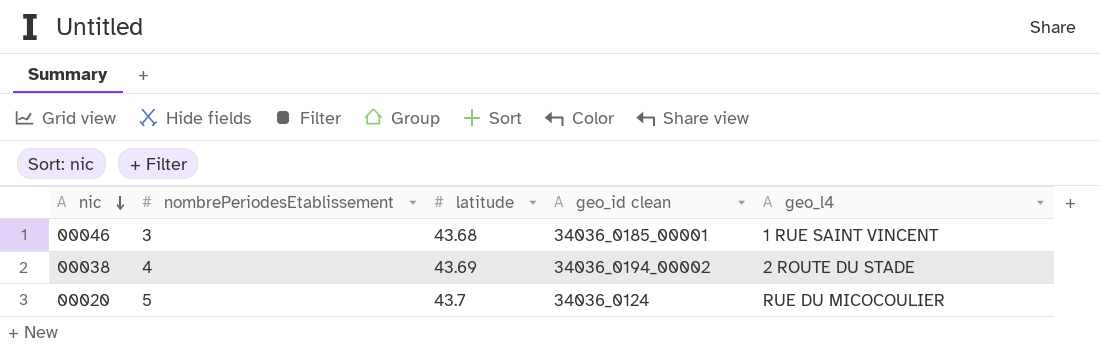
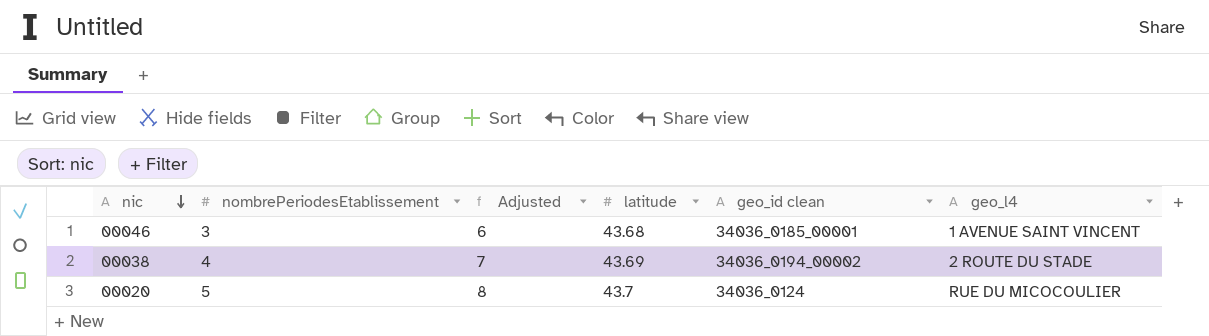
column Adjusted | formula: none -> [nombrePeriodesEtablissement] + 3
00046 | geo_l4: 1 RUE SAINT VINCENT -> 1 AVENUE SAINT VINCENT

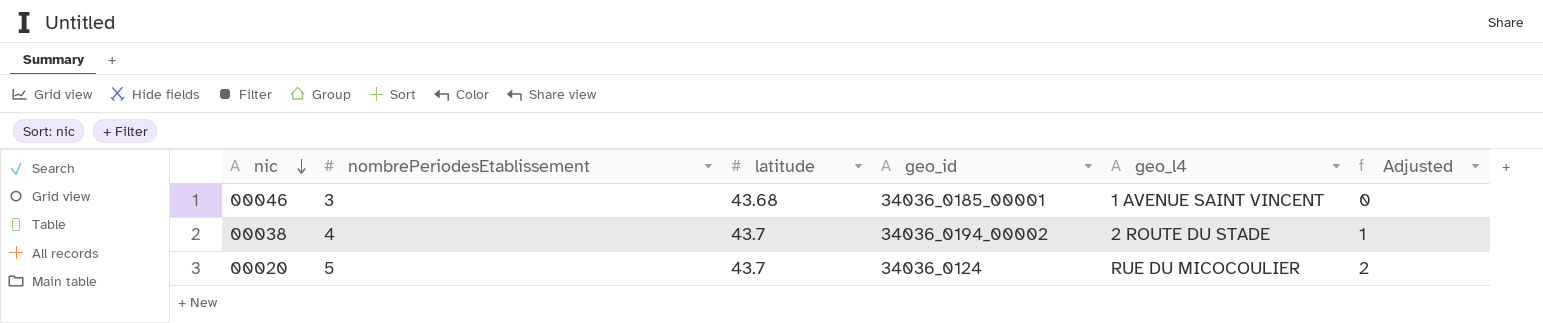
column name: geo_id clean -> geo_id
column Adjusted | formula: [nombrePeriodesEtablissement] + 3 -> [nombrePeriodesEtablissement] - 3
column Adjusted | position: 3 -> 6
00038 | latitude: 43.69 -> 43.7

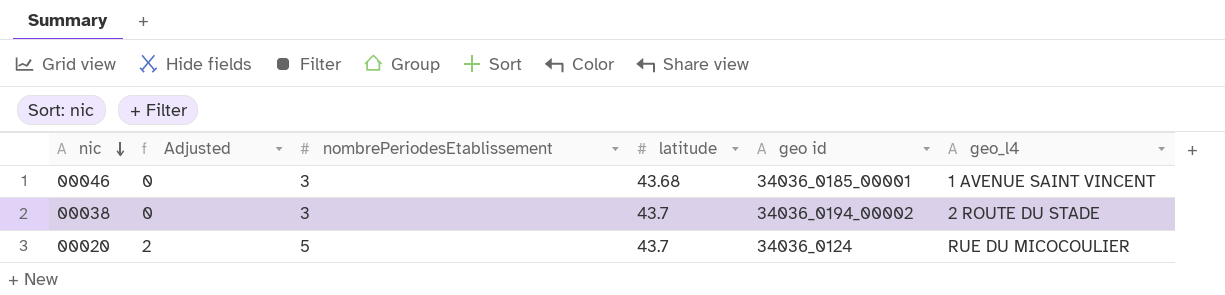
column Adjusted | position: 6 -> 2
column name: geo_id -> geo id
00038 | Adjusted: 1 -> 0
00038 | nombrePeriodesEtablissement: 4 -> 3

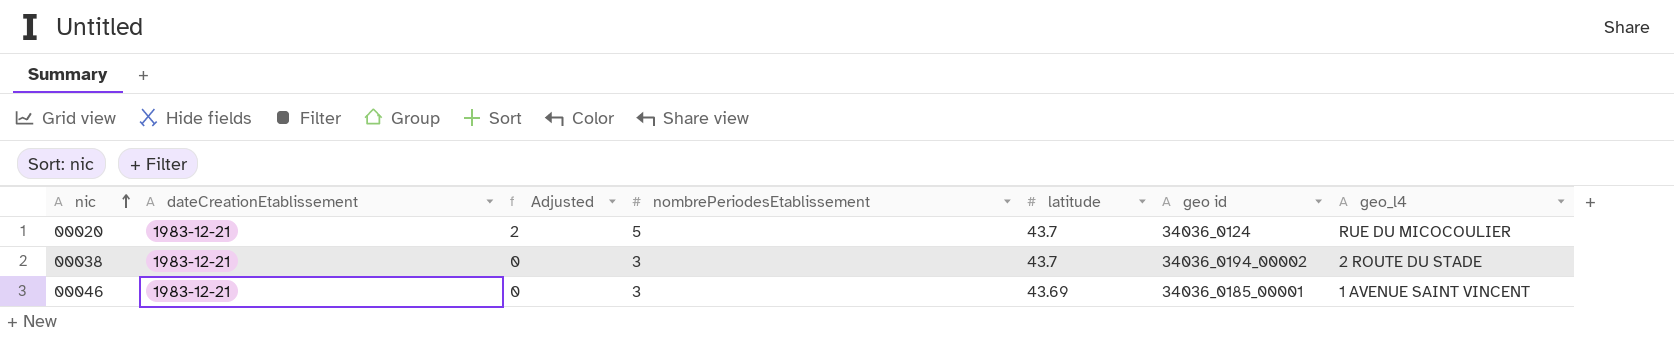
row order: nic descending -> nic ascending
column dateCreationEtablissement | position: none -> 2
00046 | latitude: 43.68 -> 43.69

